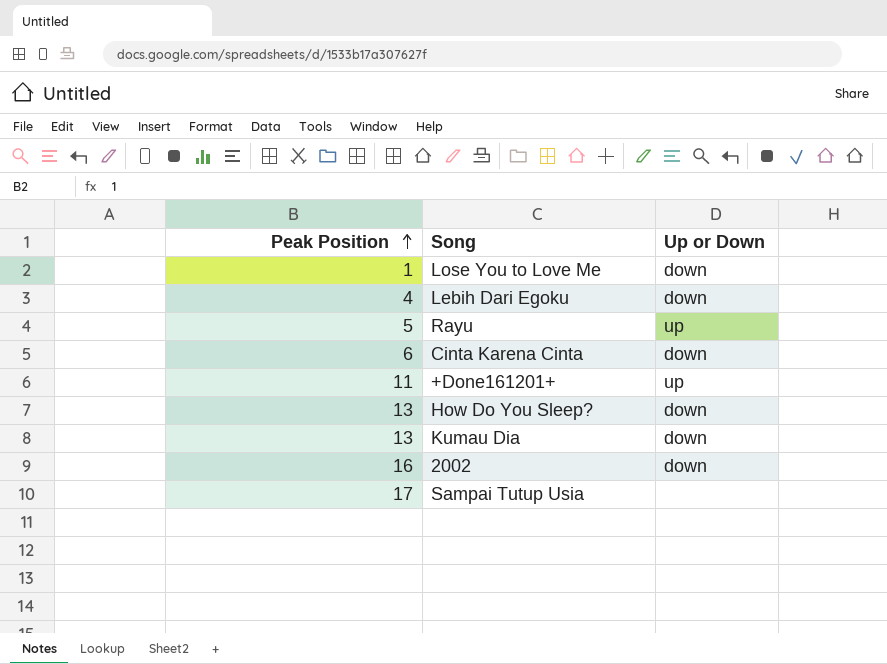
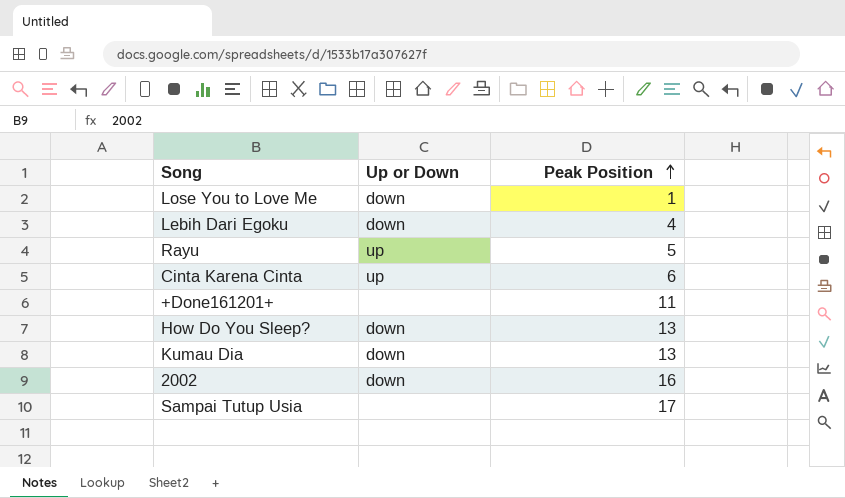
column Peak Position | position: 1 -> 3
Cinta Karena Cinta | Up or Down: down -> up
+Done161201+ | Up or Down: up -> none

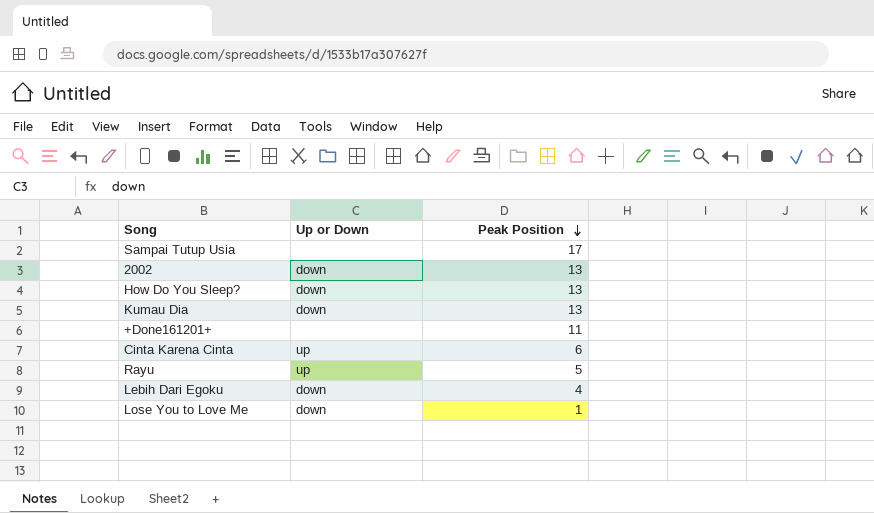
row order: Peak Position ascending -> Peak Position descending
2002 | Peak Position: 16 -> 13

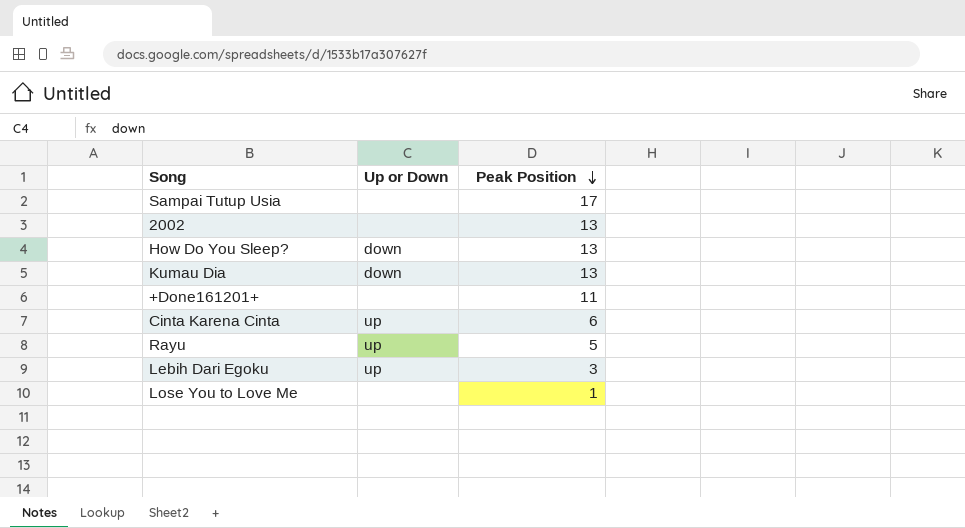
2002 | Up or Down: down -> none
Lebih Dari Egoku | Up or Down: down -> up
Lebih Dari Egoku | Peak Position: 4 -> 3
Lose You to Love Me | Up or Down: down -> none

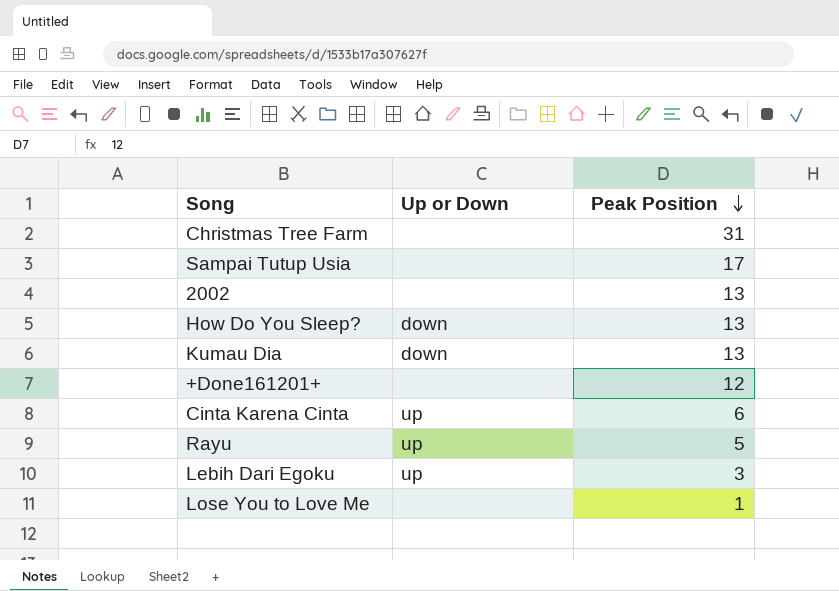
row Christmas Tree Farm: none -> none | 31
+Done161201+ | Peak Position: 11 -> 12

